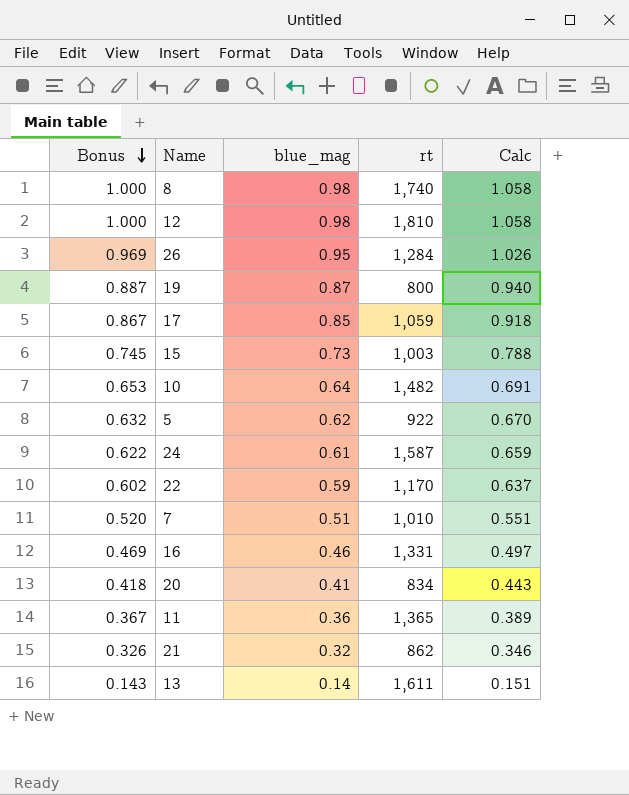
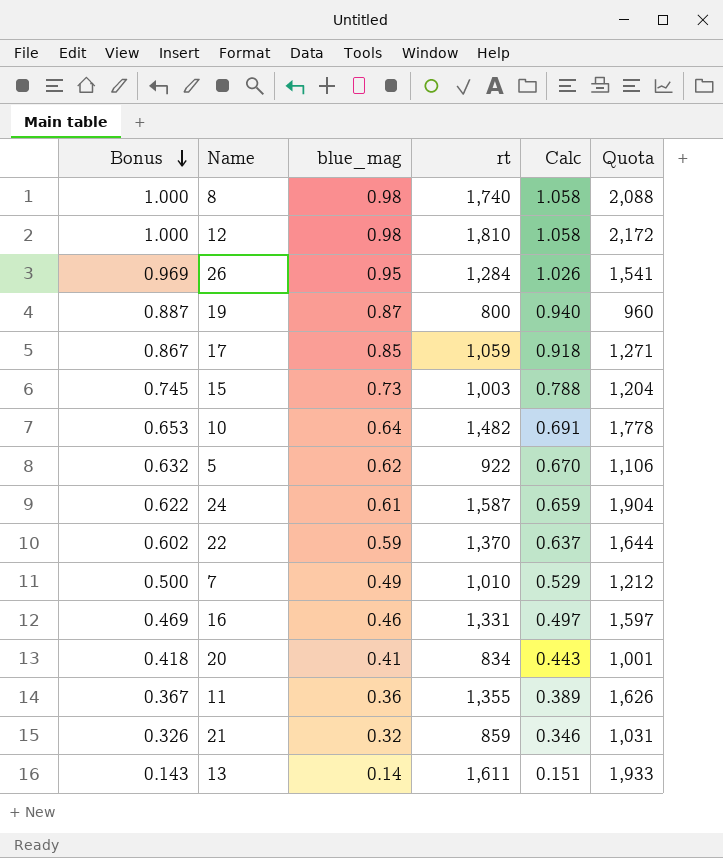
column Quota | formula: none -> [rt] * 1.2
22 | rt: 1,170 -> 1,370
7 | Bonus: 0.520 -> 0.500
7 | blue_mag: 0.51 -> 0.49
7 | Calc: 0.551 -> 0.529
11 | rt: 1,365 -> 1,355
21 | rt: 862 -> 859

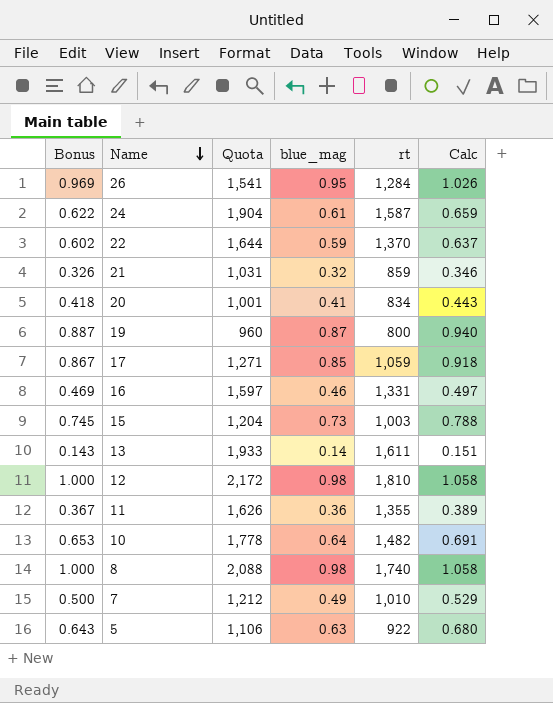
row order: Bonus descending -> Name descending
column Quota | position: 6 -> 3
5 | Bonus: 0.632 -> 0.643
5 | blue_mag: 0.62 -> 0.63
5 | Calc: 0.670 -> 0.680

